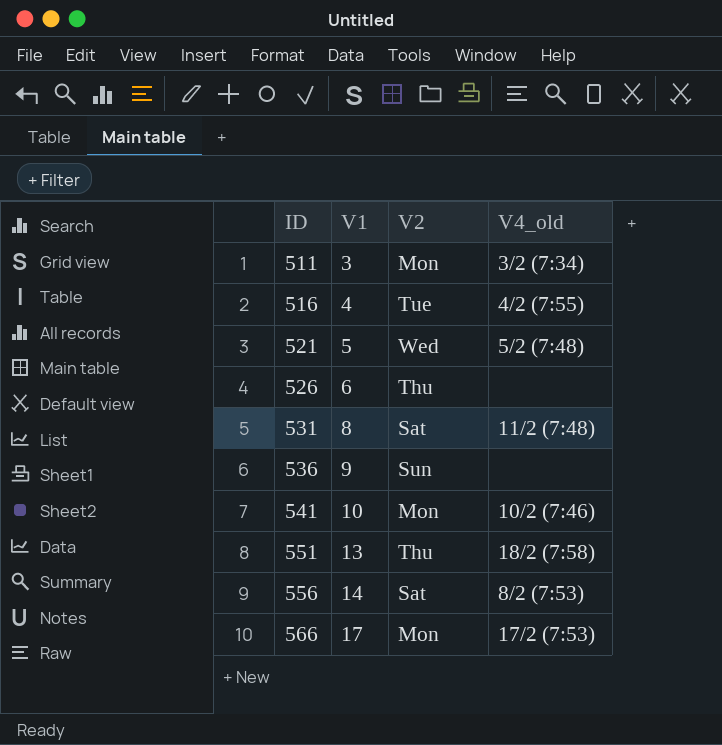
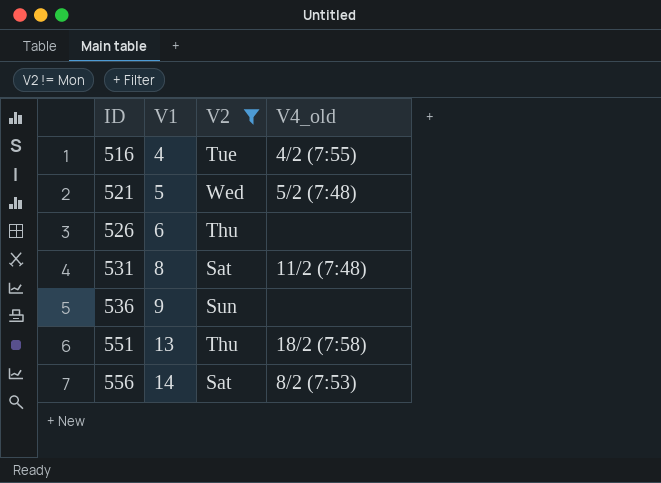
filter: none -> V2 != Mon

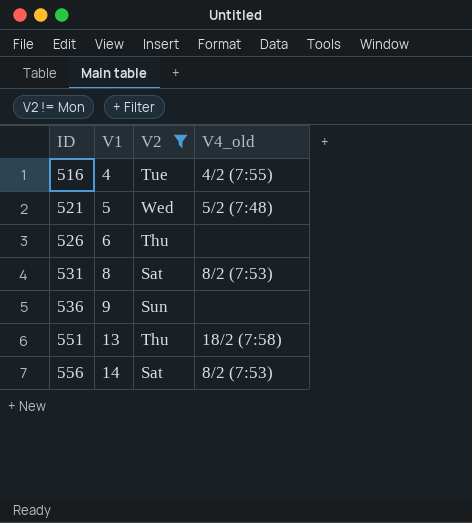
531 | V4_old: 11/2 (7:48) -> 8/2 (7:53)

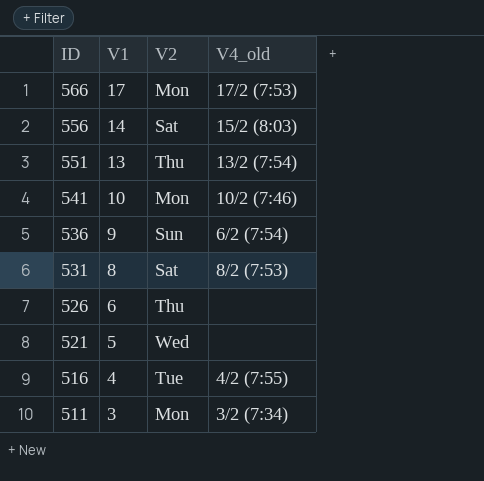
filter: V2 != Mon -> none
row order: ID ascending -> ID descending
556 | V4_old: 8/2 (7:53) -> 15/2 (8:03)
551 | V4_old: 18/2 (7:58) -> 13/2 (7:54)
536 | V4_old: none -> 6/2 (7:54)
521 | V4_old: 5/2 (7:48) -> none

